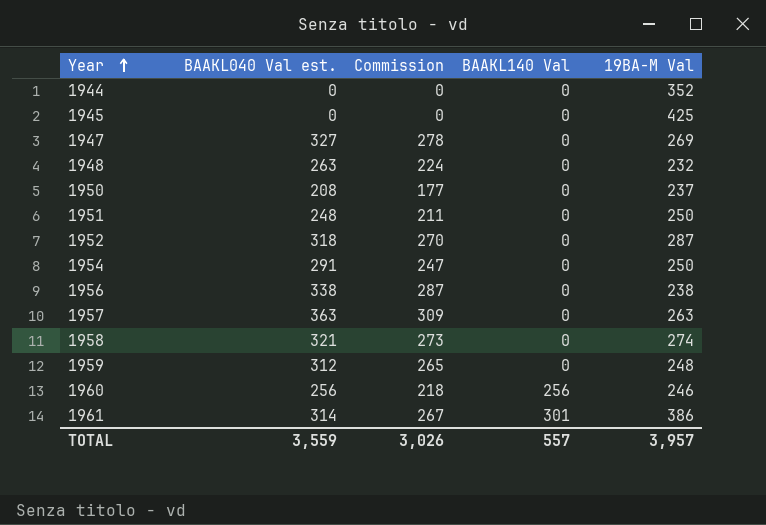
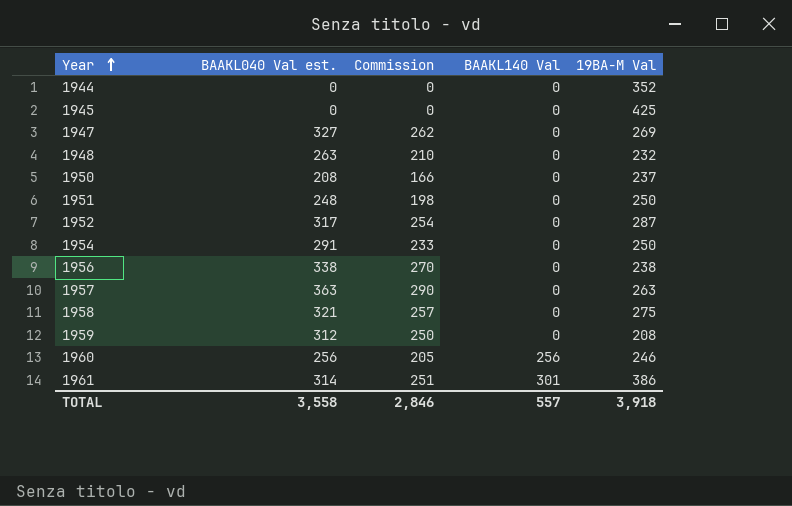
column Commission | formula: [BAAKL040 Val est.] * 0.85 -> [BAAKL040 Val est.] * 0.8
1952 | BAAKL040 Val est.: 318 -> 317
1958 | 19BA-M Val: 274 -> 275
1959 | 19BA-M Val: 248 -> 208
TOTAL | BAAKL040 Val est.: 3,559 -> 3,558
TOTAL | Commission: 3,026 -> 2,846
TOTAL | 19BA-M Val: 3,957 -> 3,918

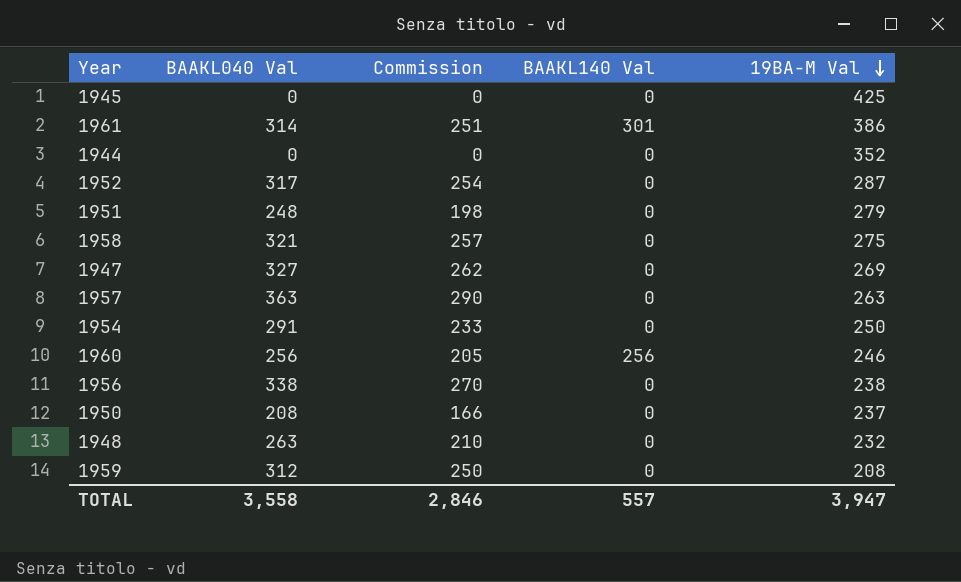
row order: Year ascending -> 19BA-M Val descending
column name: BAAKL040 Val est. -> BAAKL040 Val
1951 | 19BA-M Val: 250 -> 279
TOTAL | 19BA-M Val: 3,918 -> 3,947

